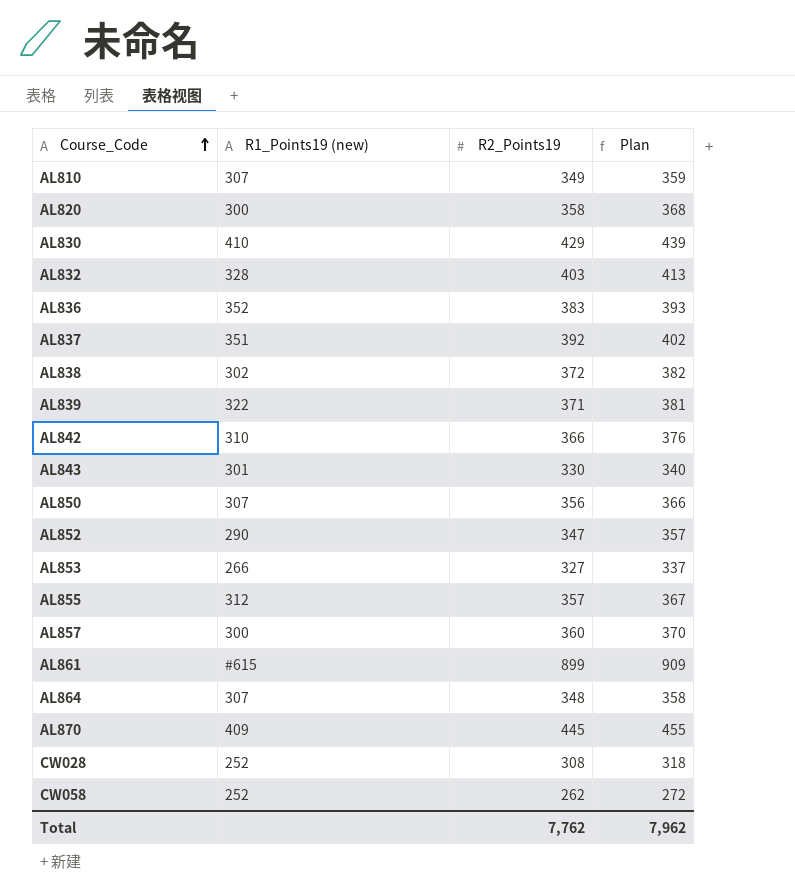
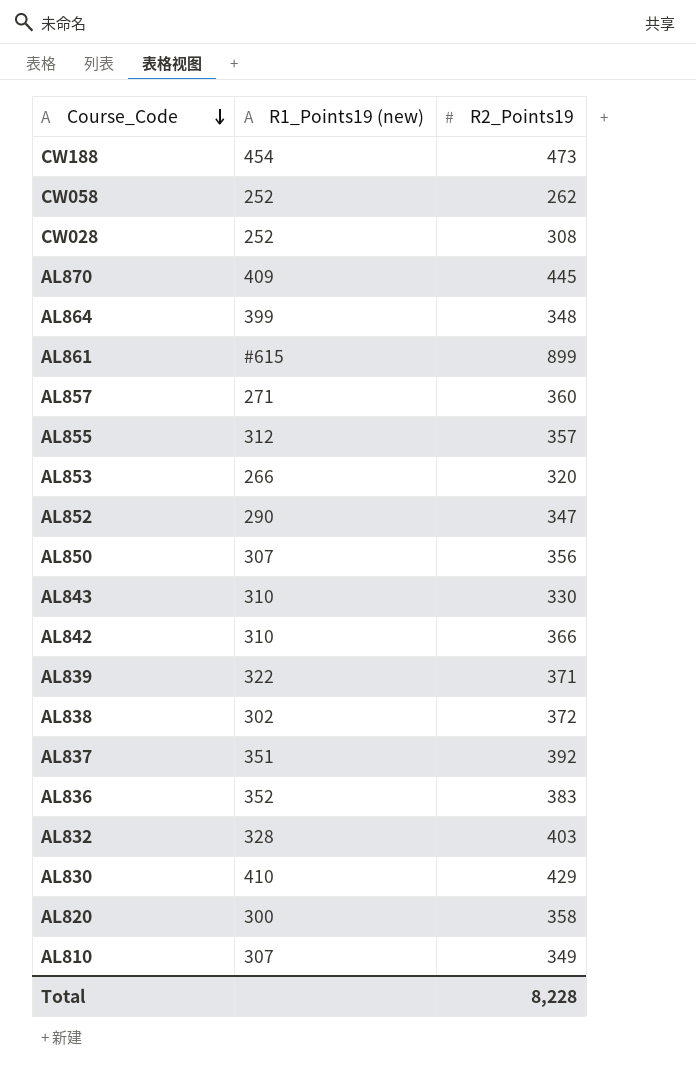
row order: Course_Code ascending -> Course_Code descending
column Plan | formula: [R2_Points19] + 10 -> none
row CW188: none -> 454 | 473
AL864 | R1_Points19 (new): 307 -> 399
AL857 | R1_Points19 (new): 300 -> 271
AL853 | R2_Points19: 327 -> 320
AL843 | R1_Points19 (new): 301 -> 310
Total | R2_Points19: 7,762 -> 8,228

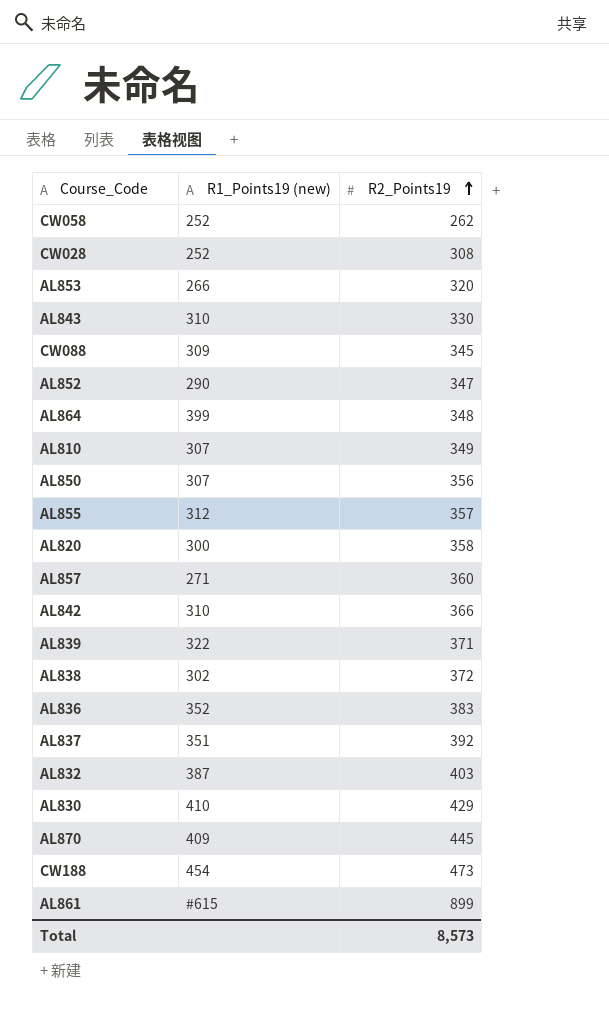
row order: Course_Code descending -> R2_Points19 ascending
row CW088: none -> 309 | 345
AL832 | R1_Points19 (new): 328 -> 387
Total | R2_Points19: 8,228 -> 8,573

